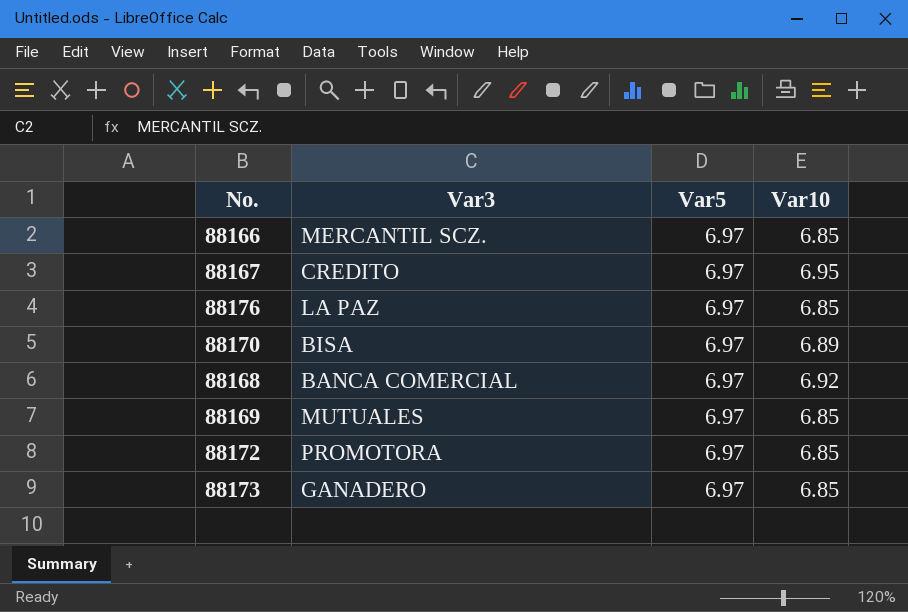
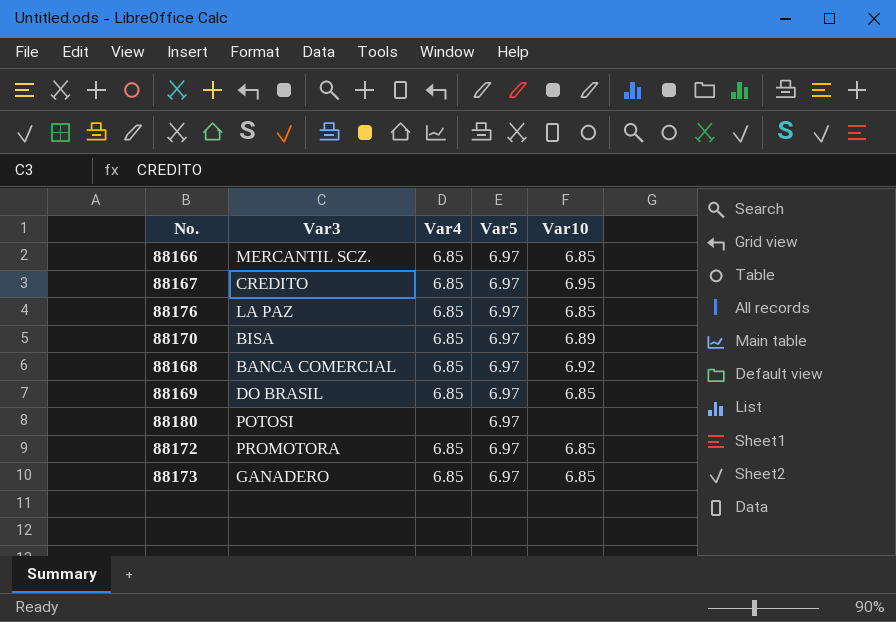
column Var4 | position: none -> 3
88169 | Var3: MUTUALES -> DO BRASIL
row 88180: none -> POTOSI | none | 6.97 | none

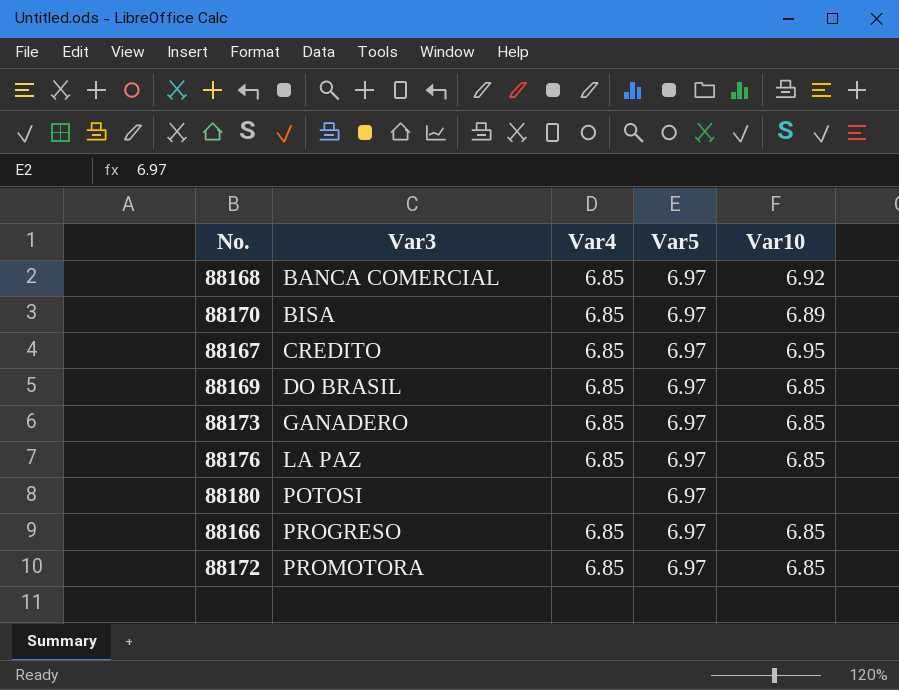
row order: none -> Var3 ascending
88166 | Var3: MERCANTIL SCZ. -> PROGRESO

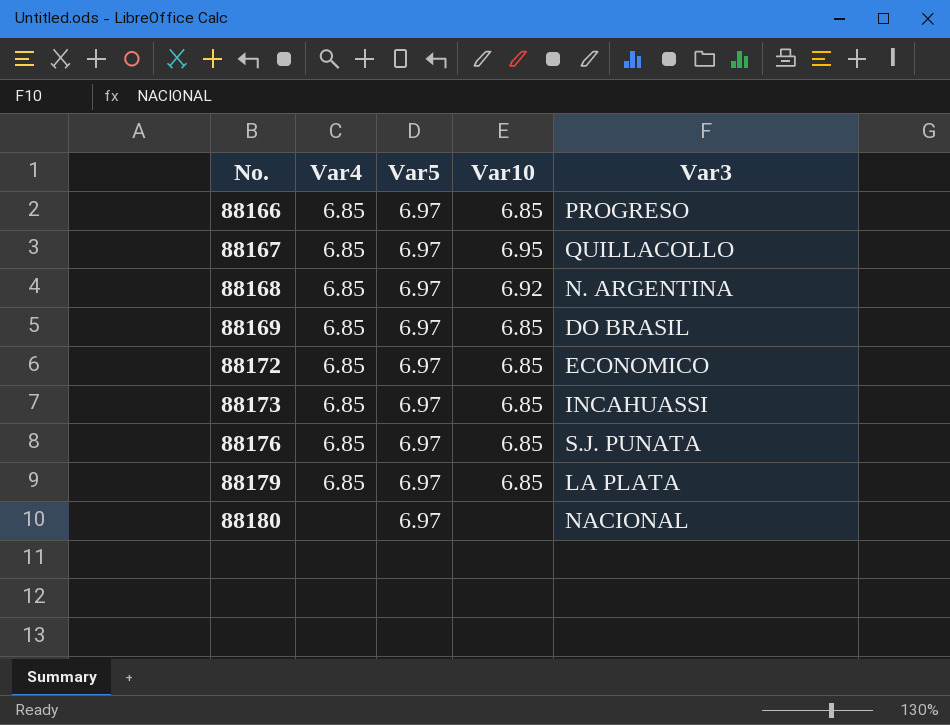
row order: Var3 ascending -> No. ascending
column Var3 | position: 2 -> 5
row 88170: BISA | 6.85 | 6.97 | 6.89 -> none
88167 | Var3: CREDITO -> QUILLACOLLO
88168 | Var3: BANCA COMERCIAL -> N. ARGENTINA
88172 | Var3: PROMOTORA -> ECONOMICO
88173 | Var3: GANADERO -> INCAHUASSI
88176 | Var3: LA PAZ -> S.J. PUNATA
row 88179: none -> 6.85 | 6.97 | 6.85 | LA PLATA
88180 | Var3: POTOSI -> NACIONAL

